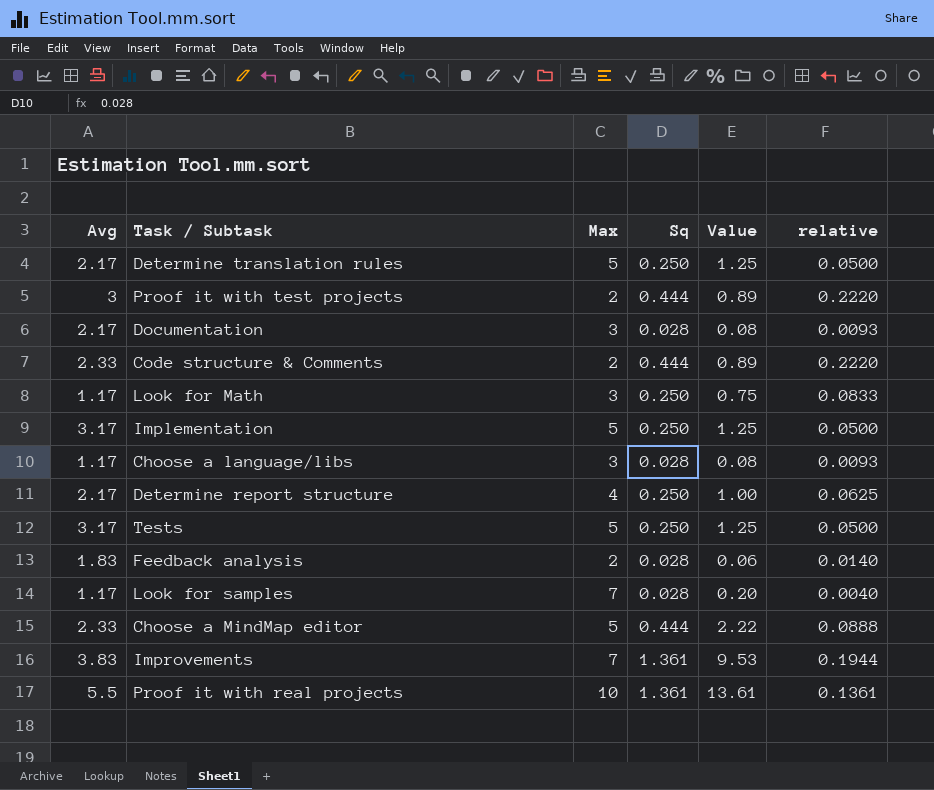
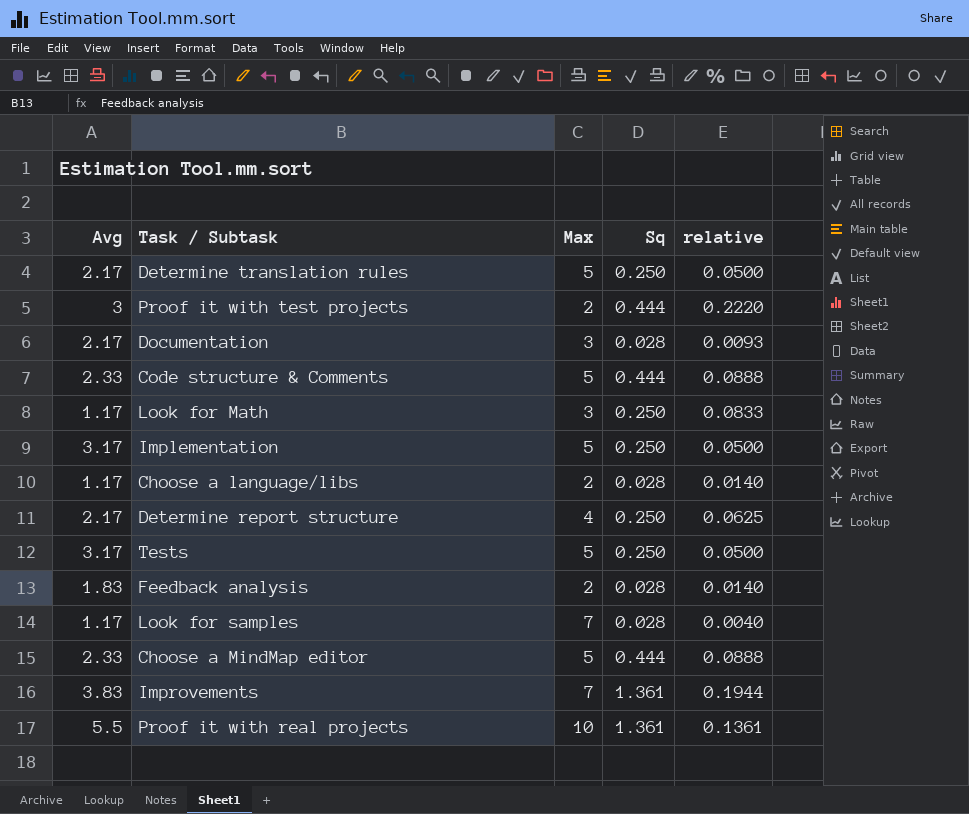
column Value | formula: [Max] * [Sq] -> none
Code structure & Comments | Max: 2 -> 5
Code structure & Comments | relative: 0.2220 -> 0.0888
Choose a language/libs | Max: 3 -> 2
Choose a language/libs | relative: 0.0093 -> 0.0140

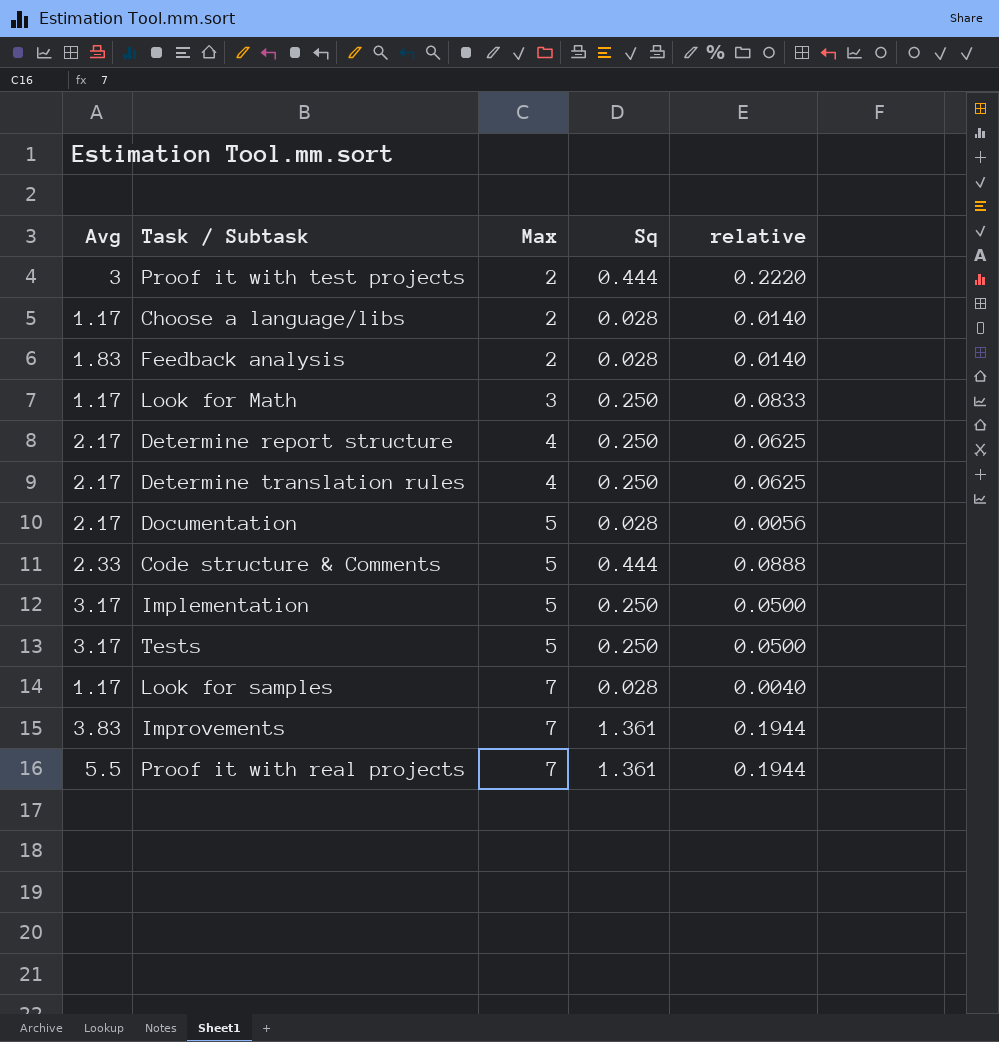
row order: none -> Max ascending
row Choose a MindMap editor: 2.33 | 5 | 0.444 | 0.0888 -> none
Determine translation rules | Max: 5 -> 4
Determine translation rules | relative: 0.0500 -> 0.0625
Documentation | Max: 3 -> 5
Documentation | relative: 0.0093 -> 0.0056
Proof it with real projects | Max: 10 -> 7
Proof it with real projects | relative: 0.1361 -> 0.1944

